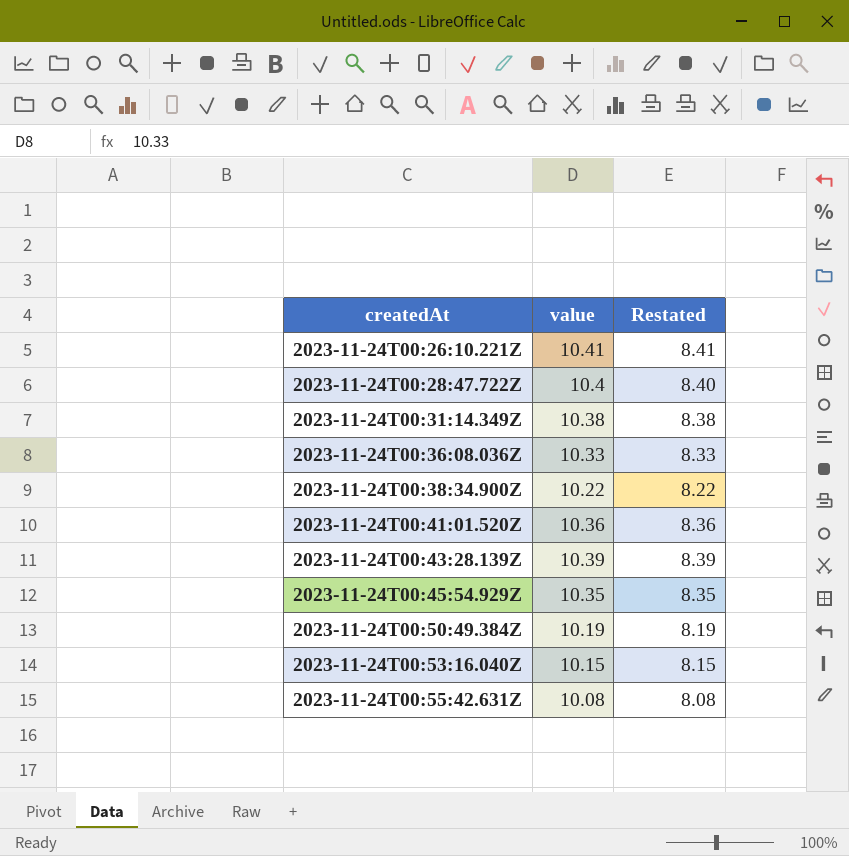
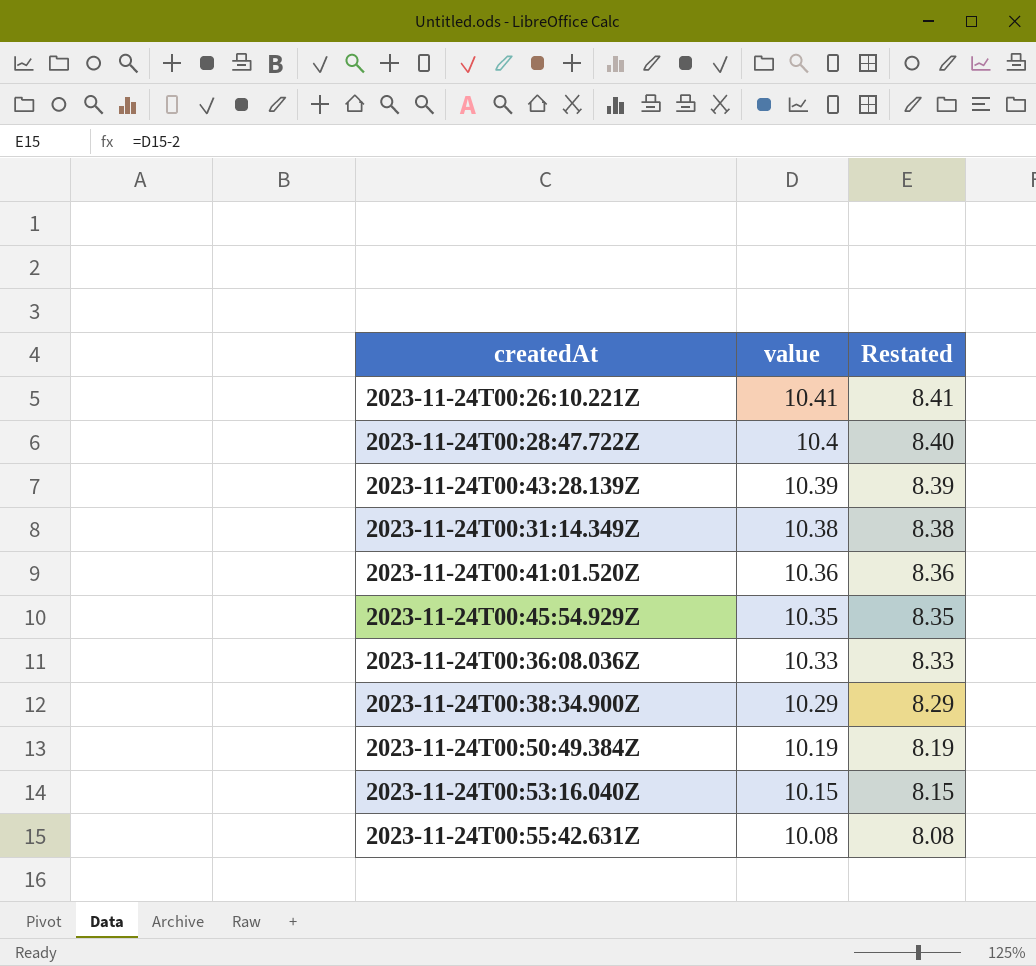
row order: createdAt ascending -> value descending
2023-11-24T00:38:34.900Z | value: 10.22 -> 10.29
2023-11-24T00:38:34.900Z | Restated: 8.22 -> 8.29

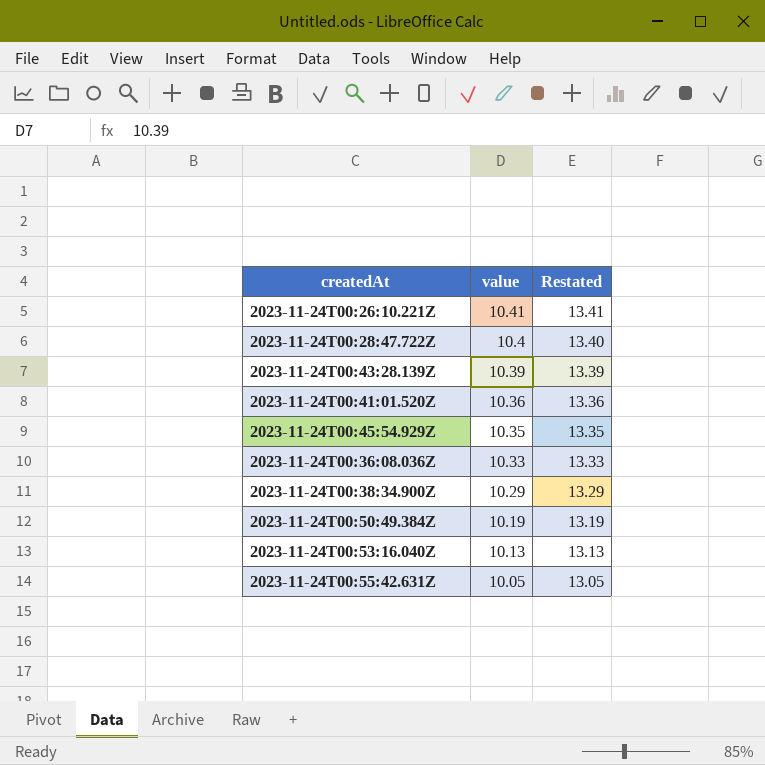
column Restated | formula: [value] - 2 -> [value] + 3
row 2023-11-24T00:31:14.349Z: 10.38 | 8.38 -> none
2023-11-24T00:53:16.040Z | value: 10.15 -> 10.13
2023-11-24T00:55:42.631Z | value: 10.08 -> 10.05

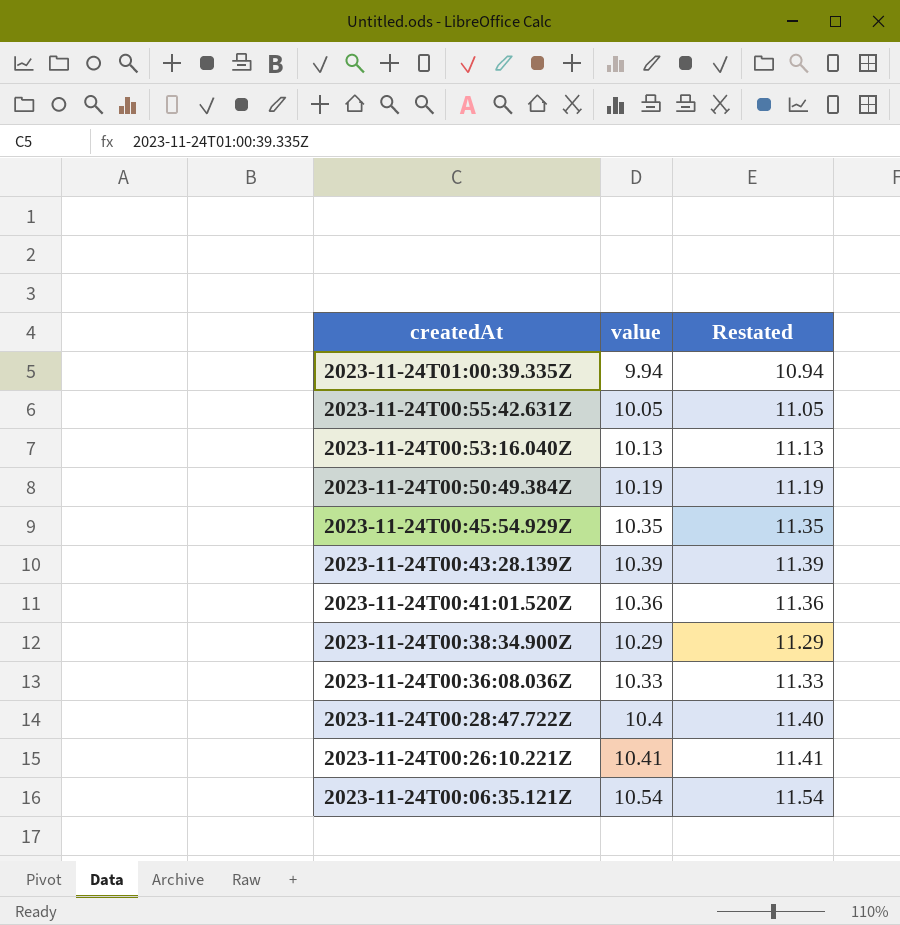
row order: value descending -> createdAt descending
column Restated | formula: [value] + 3 -> [value] + 1
row 2023-11-24T01:00:39.335Z: none -> 9.94 | 10.94
row 2023-11-24T00:06:35.121Z: none -> 10.54 | 11.54

